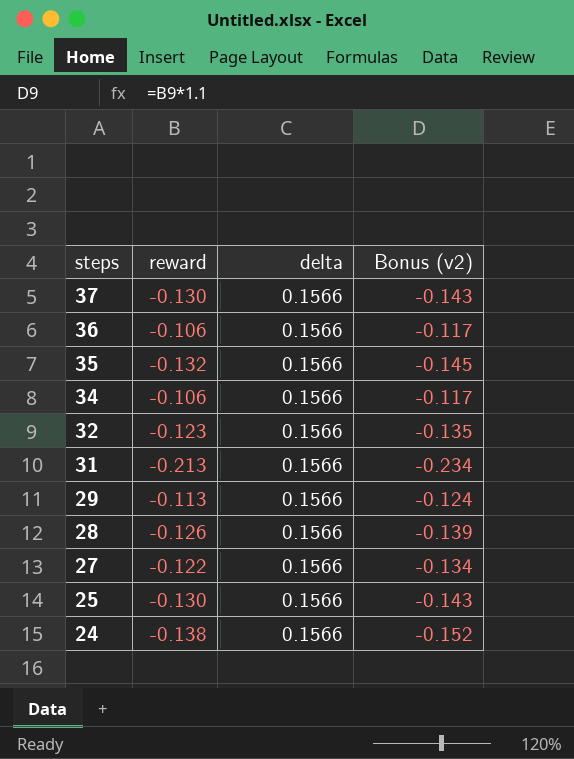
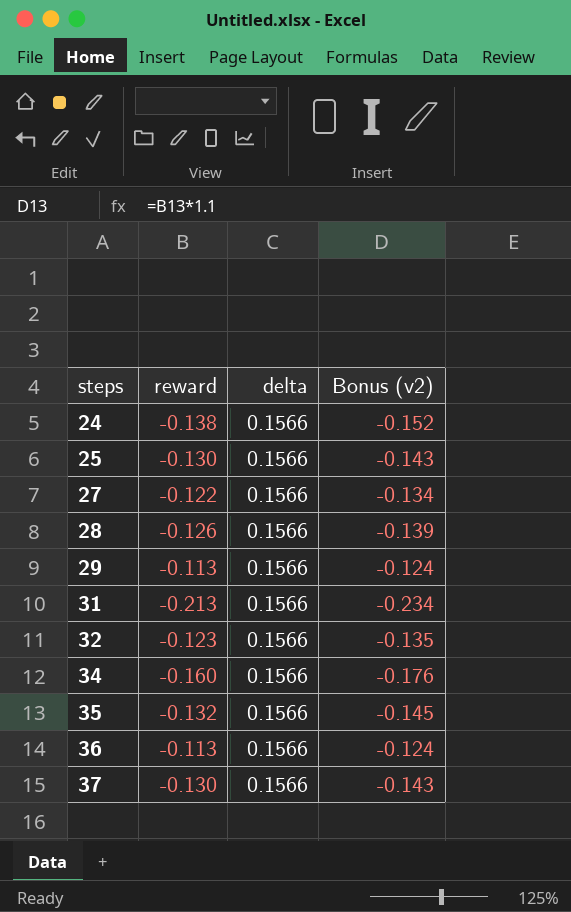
row order: steps descending -> steps ascending
34 | reward: -0.106 -> -0.160
34 | Bonus (v2): -0.117 -> -0.176
36 | reward: -0.106 -> -0.113
36 | Bonus (v2): -0.117 -> -0.124

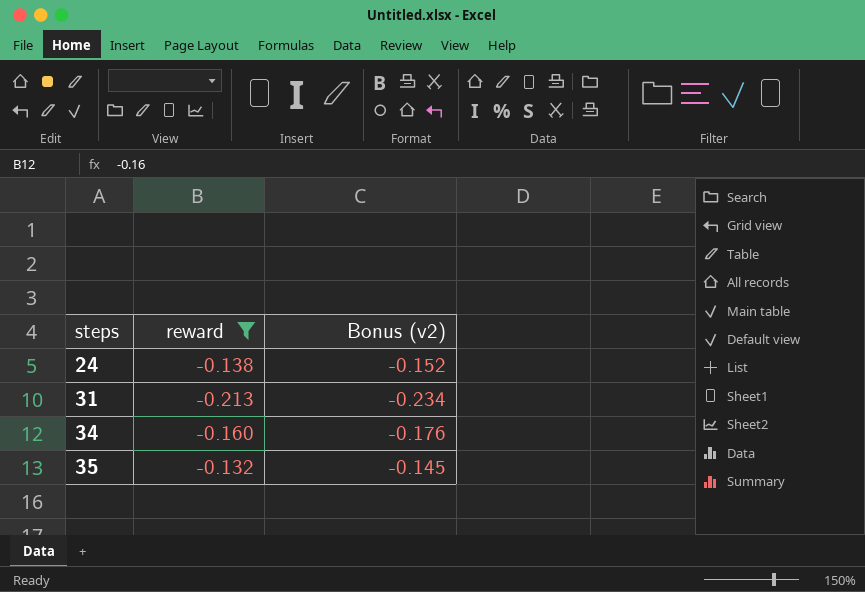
filter: none -> reward <= -0.132
column delta | position: 3 -> none

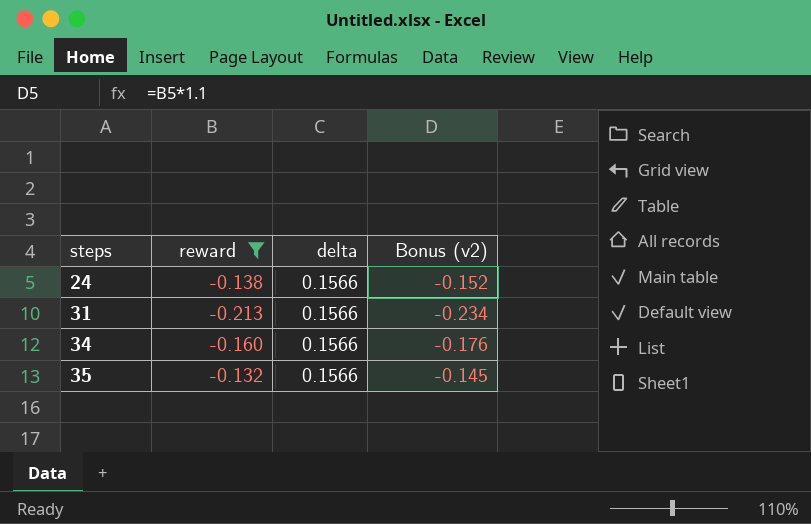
column delta | position: none -> 3

